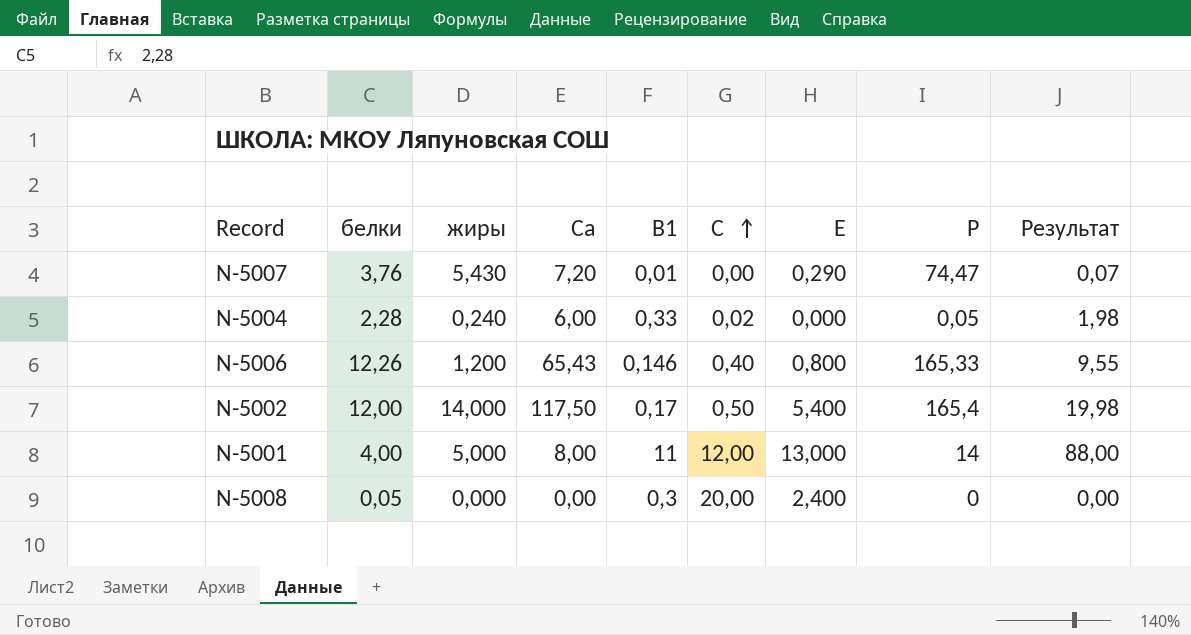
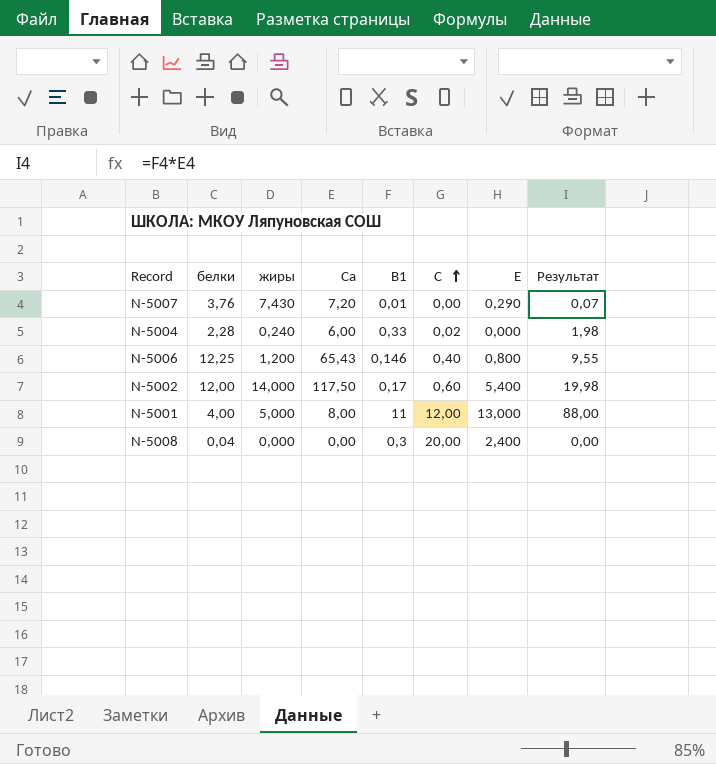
column P | position: 8 -> none
N-5007 | жиры: 5,430 -> 7,430
N-5006 | белки: 12,26 -> 12,25
N-5002 | C: 0,50 -> 0,60
N-5008 | белки: 0,05 -> 0,04

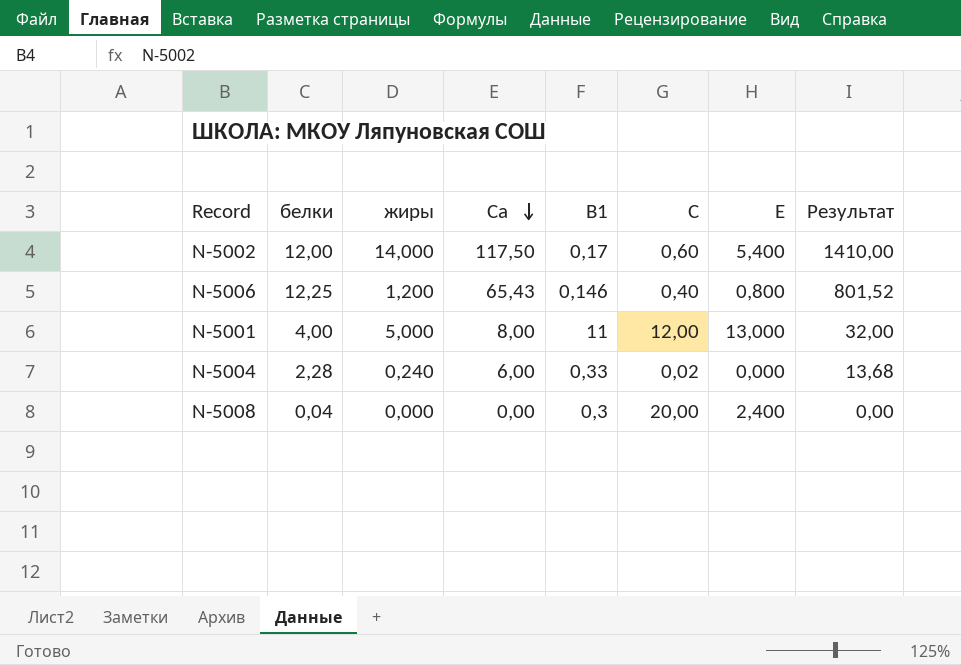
row order: C ascending -> Са descending
column Результат | formula: [Са] * [B1] -> [белки] * [Са]
row N-5007: 3,76 | 7,430 | 7,20 | 0,01 | 0,00 | 0,290 | 0,07 -> none

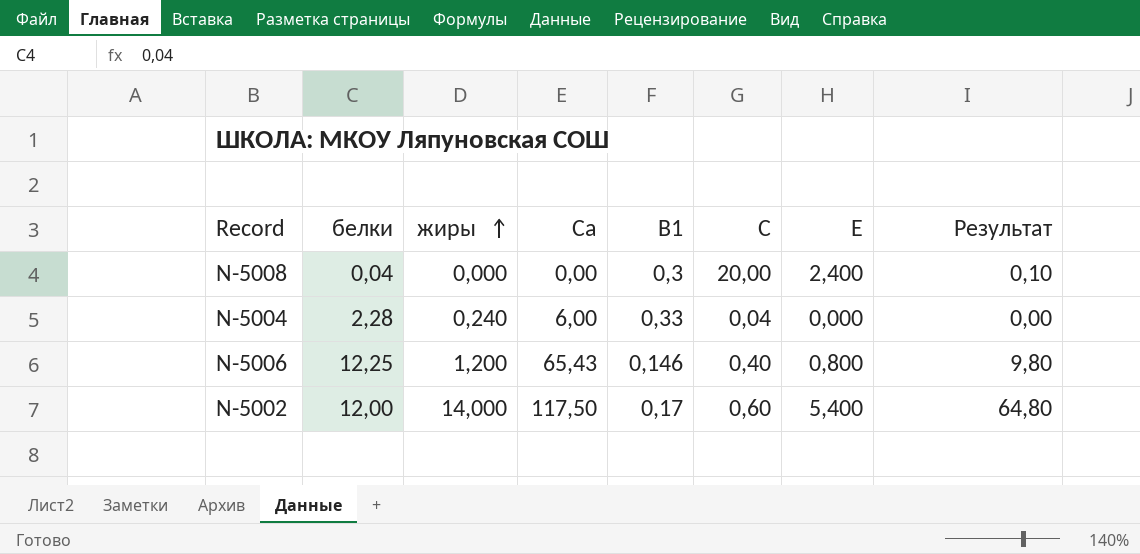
row order: Са descending -> жиры ascending
column Результат | formula: [белки] * [Са] -> [белки] * [E]
row N-5001: 4,00 | 5,000 | 8,00 | 11 | 12,00 | 13,000 | 32,00 -> none
N-5004 | C: 0,02 -> 0,04

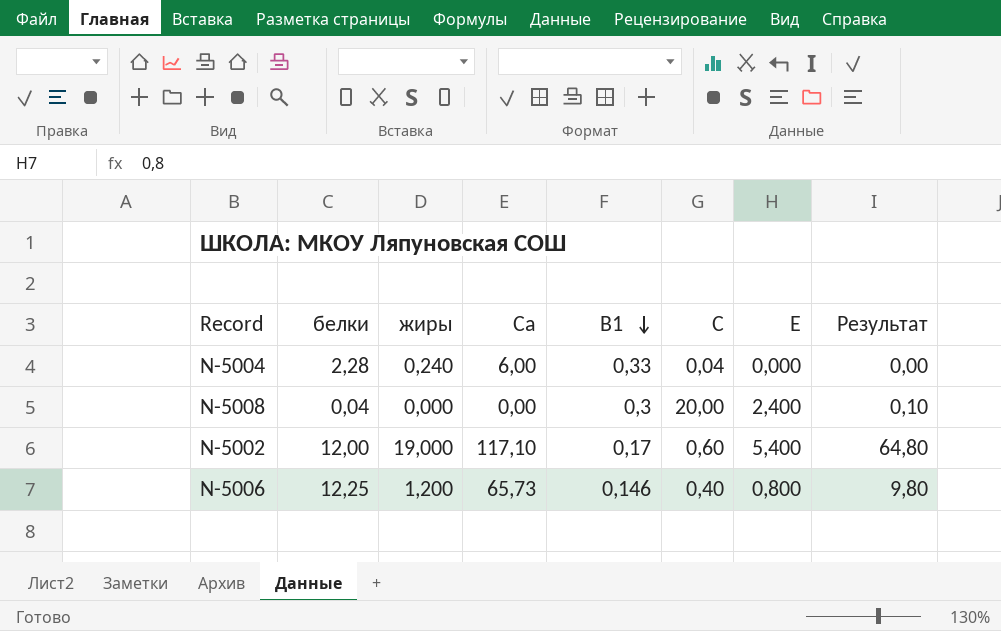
row order: жиры ascending -> B1 descending
N-5002 | жиры: 14,000 -> 19,000
N-5002 | Са: 117,50 -> 117,10
N-5006 | Са: 65,43 -> 65,73

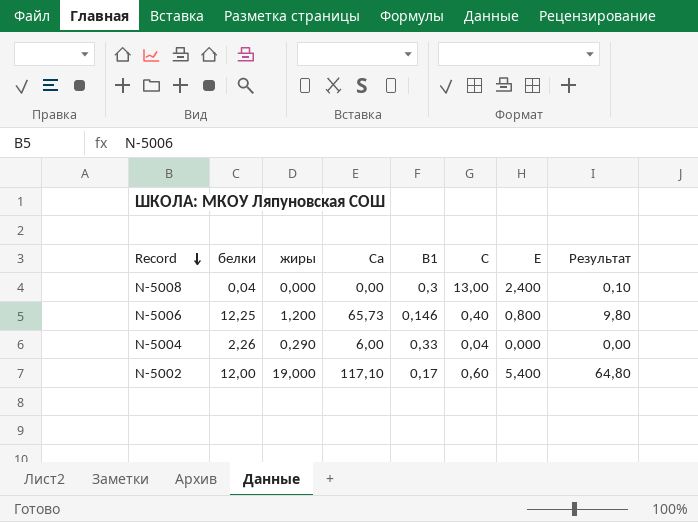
row order: B1 descending -> Record descending
N-5008 | C: 20,00 -> 13,00
N-5004 | белки: 2,28 -> 2,26
N-5004 | жиры: 0,240 -> 0,290

